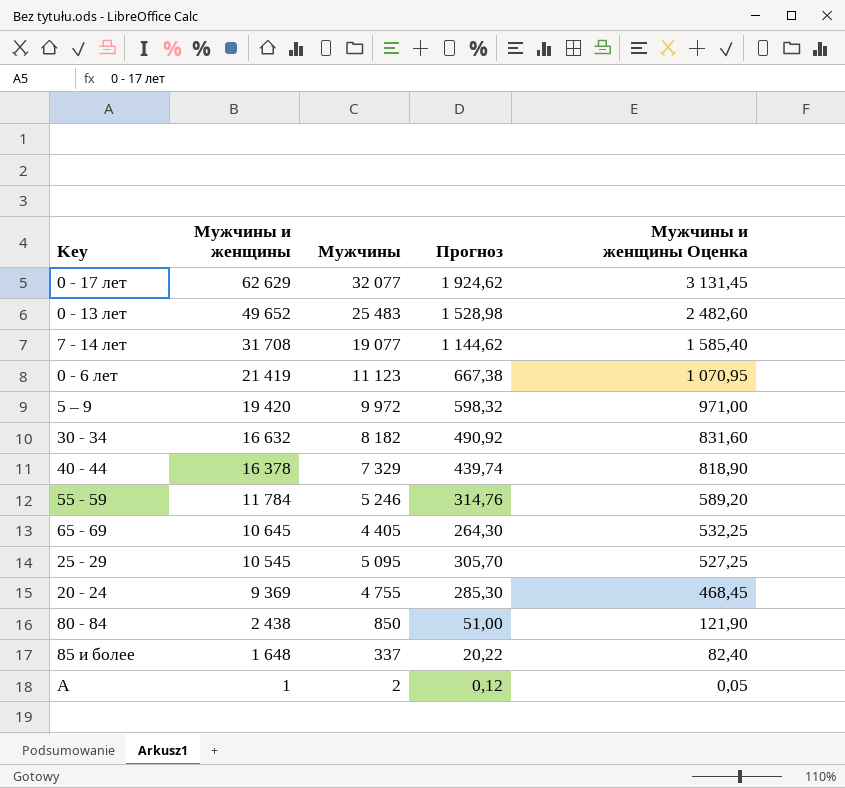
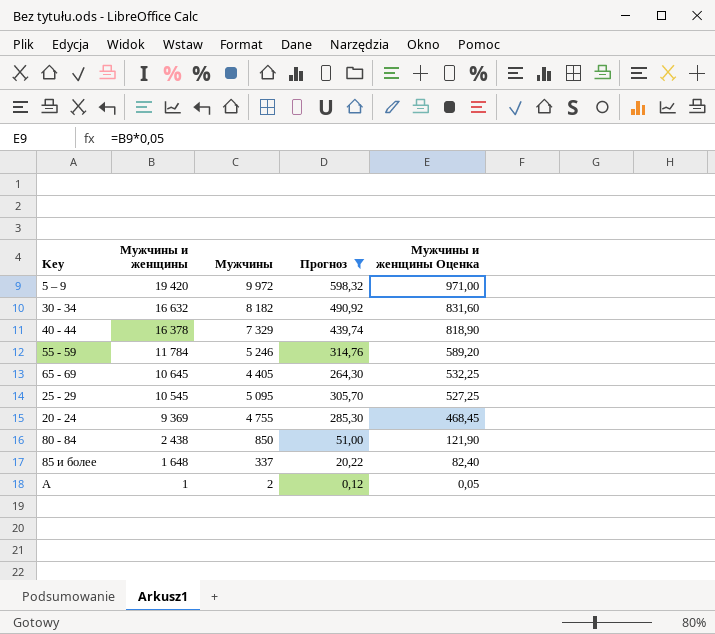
filter: none -> Прогноз <= 598,32

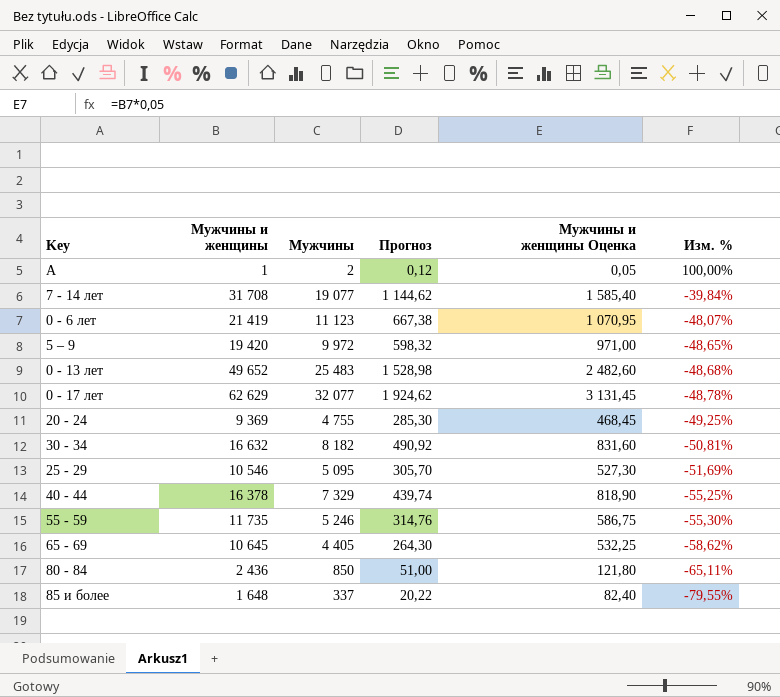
filter: Прогноз <= 598,32 -> none
row order: Мужчины и женщины descending -> Изм. % descending
column Изм. % | formula: none -> ([Мужчины] - [Мужчины и женщины]) / [Мужчины и женщины]
25 - 29 | Мужчины и женщины: 10 545 -> 10 546
25 - 29 | Мужчины и женщины Оценка: 527,25 -> 527,30
55 - 59 | Мужчины и женщины: 11 784 -> 11 735
55 - 59 | Мужчины и женщины Оценка: 589,20 -> 586,75
80 - 84 | Мужчины и женщины: 2 438 -> 2 436
80 - 84 | Мужчины и женщины Оценка: 121,90 -> 121,80

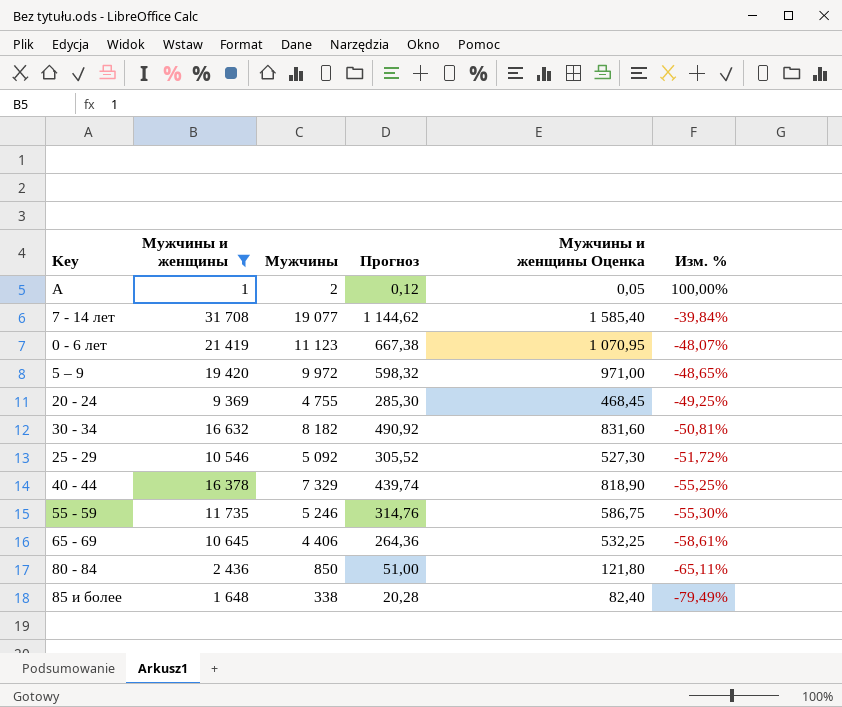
filter: none -> Мужчины и женщины <= 31 708
25 - 29 | Мужчины: 5 095 -> 5 092
25 - 29 | Прогноз: 305,70 -> 305,52
25 - 29 | Изм. %: -51,69% -> -51,72%
65 - 69 | Мужчины: 4 405 -> 4 406
65 - 69 | Прогноз: 264,30 -> 264,36
65 - 69 | Изм. %: -58,62% -> -58,61%
85 и более | Мужчины: 337 -> 338
85 и более | Прогноз: 20,22 -> 20,28
85 и более | Изм. %: -79,55% -> -79,49%

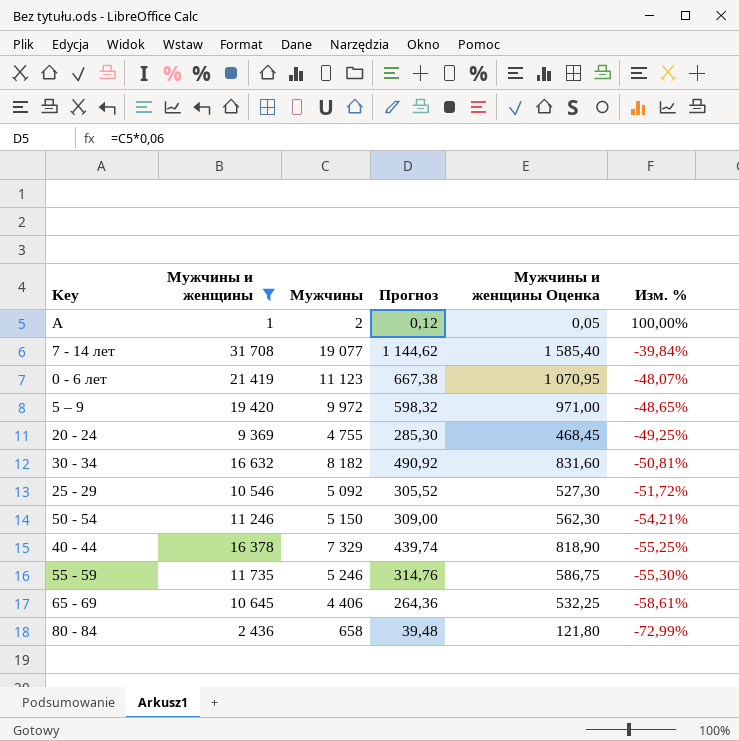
row 85 и более: 1 648 | 338 | 20,28 | 82,40 | -79,49% -> none
row 50 - 54: none -> 11 246 | 5 150 | 309,00 | 562,30 | -54,21%
80 - 84 | Мужчины: 850 -> 658
80 - 84 | Прогноз: 51,00 -> 39,48
80 - 84 | Изм. %: -65,11% -> -72,99%

